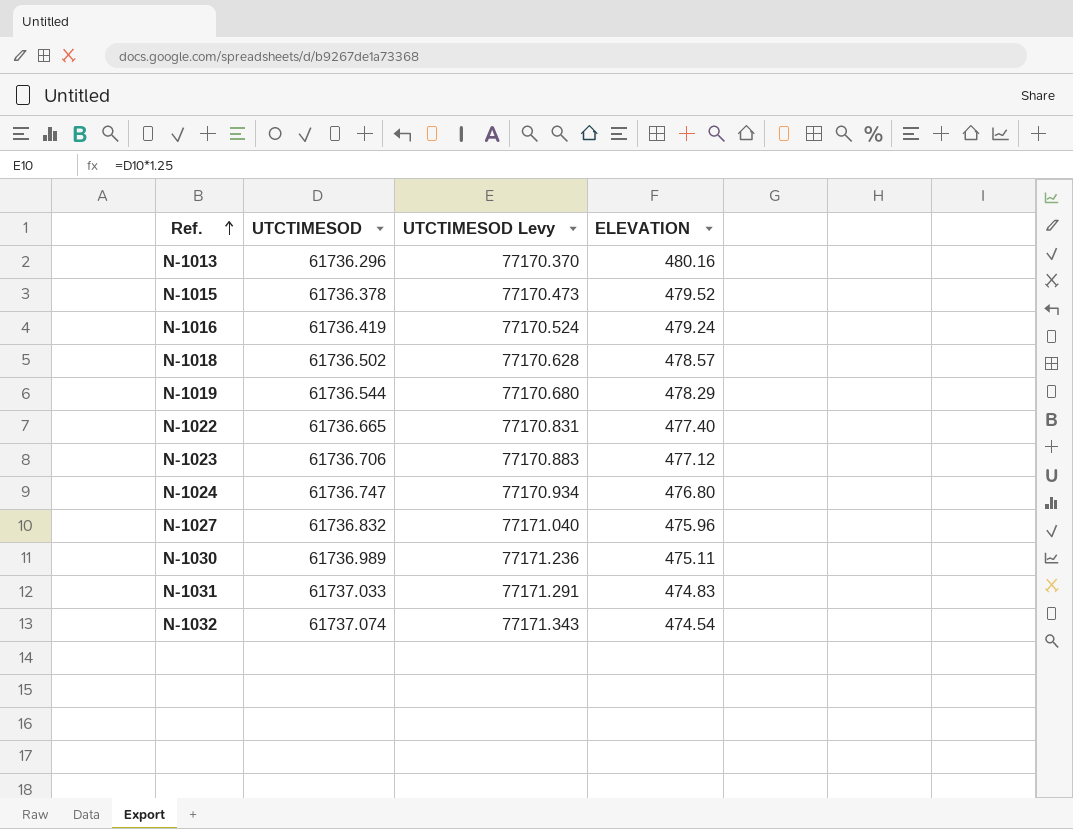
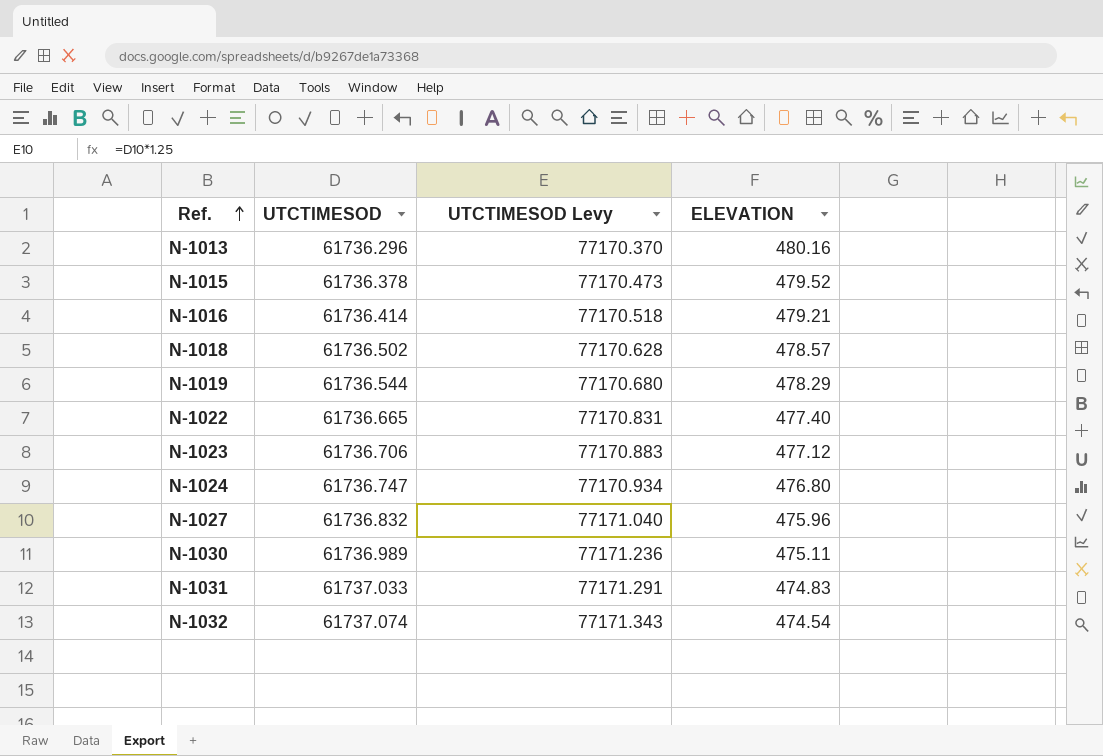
N-1016 | UTCTIMESOD: 61736.419 -> 61736.414
N-1016 | UTCTIMESOD Levy: 77170.524 -> 77170.518
N-1016 | ELEVATION: 479.24 -> 479.21

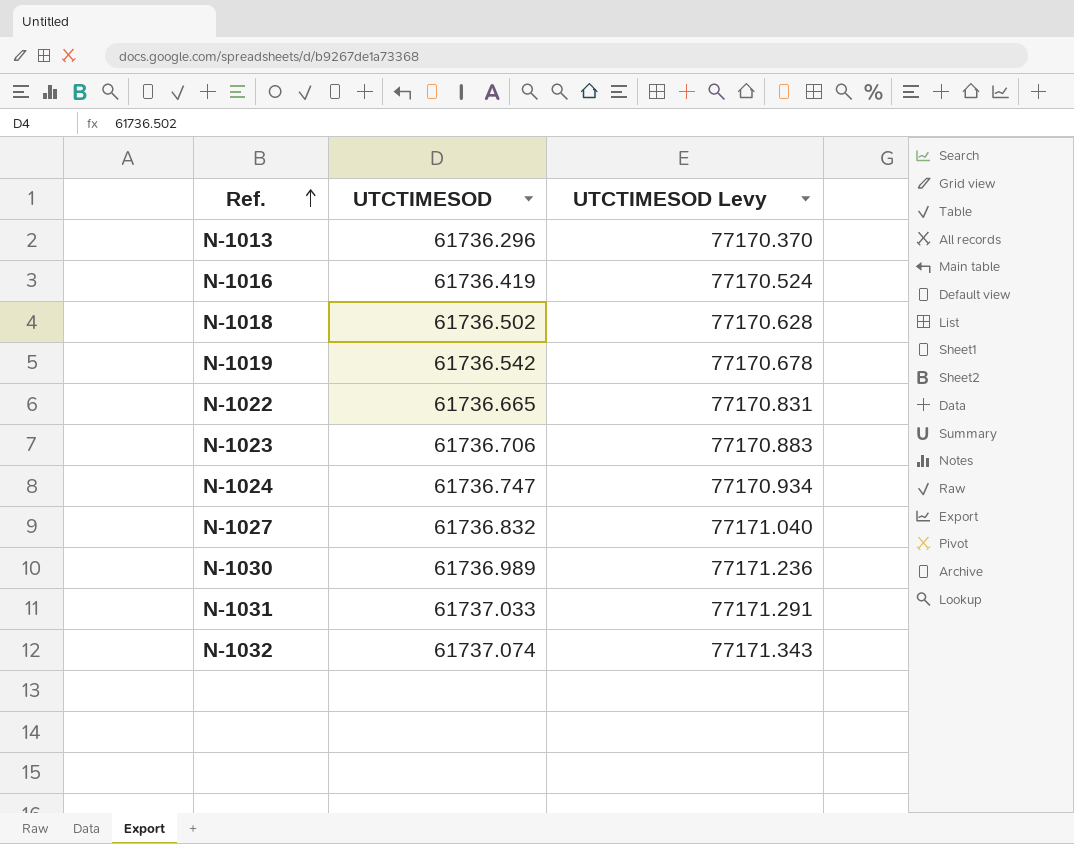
column ELEVATION | position: 4 -> none
row N-1015: 61736.378 | 77170.473 | 479.52 -> none
N-1016 | UTCTIMESOD: 61736.414 -> 61736.419
N-1016 | UTCTIMESOD Levy: 77170.518 -> 77170.524
N-1019 | UTCTIMESOD: 61736.544 -> 61736.542
N-1019 | UTCTIMESOD Levy: 77170.680 -> 77170.678

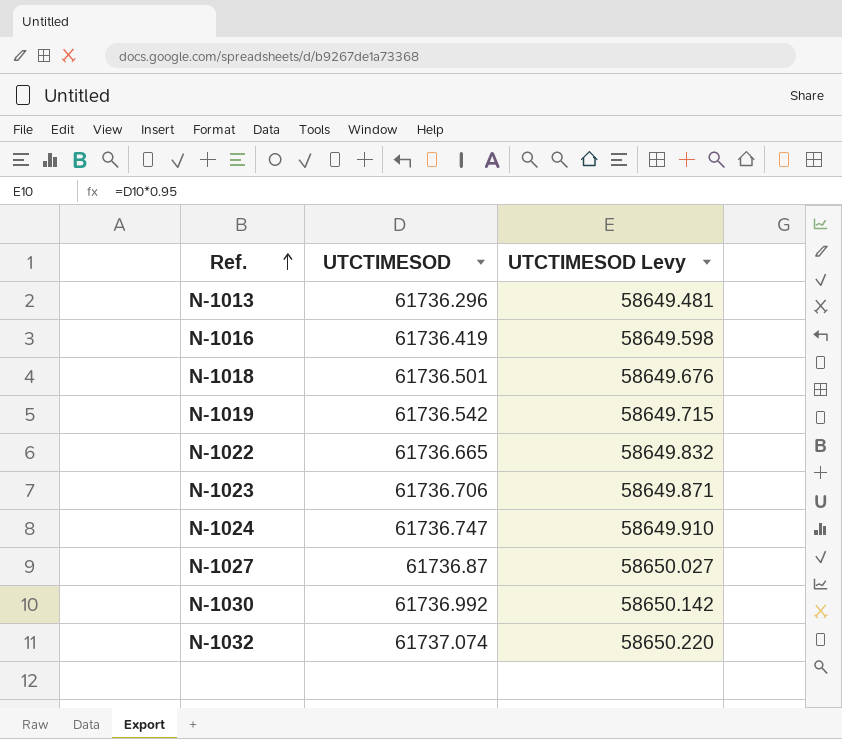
column UTCTIMESOD Levy | formula: [UTCTIMESOD] * 1.25 -> [UTCTIMESOD] * 0.95
row N-1031: 61737.033 | 77171.291 -> none
N-1018 | UTCTIMESOD: 61736.502 -> 61736.501
N-1027 | UTCTIMESOD: 61736.832 -> 61736.87
N-1030 | UTCTIMESOD: 61736.989 -> 61736.992

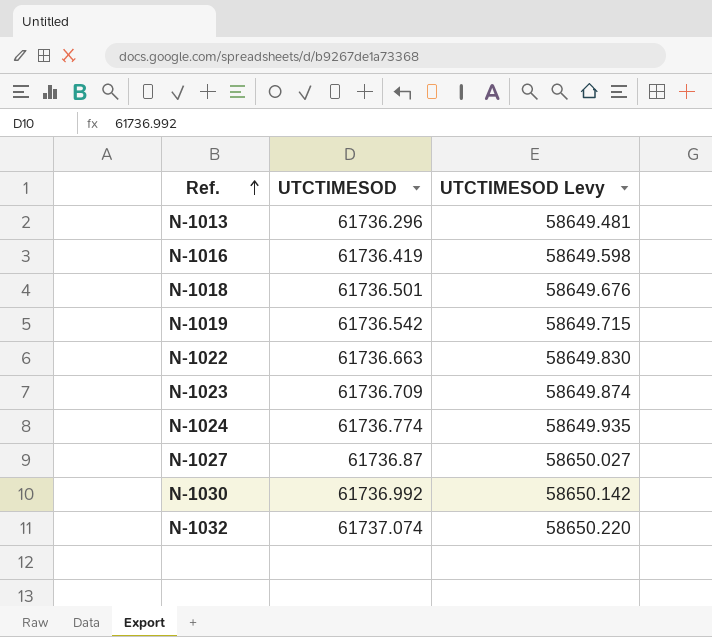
N-1022 | UTCTIMESOD: 61736.665 -> 61736.663
N-1022 | UTCTIMESOD Levy: 58649.832 -> 58649.830
N-1023 | UTCTIMESOD: 61736.706 -> 61736.709
N-1023 | UTCTIMESOD Levy: 58649.871 -> 58649.874
N-1024 | UTCTIMESOD: 61736.747 -> 61736.774
N-1024 | UTCTIMESOD Levy: 58649.910 -> 58649.935

